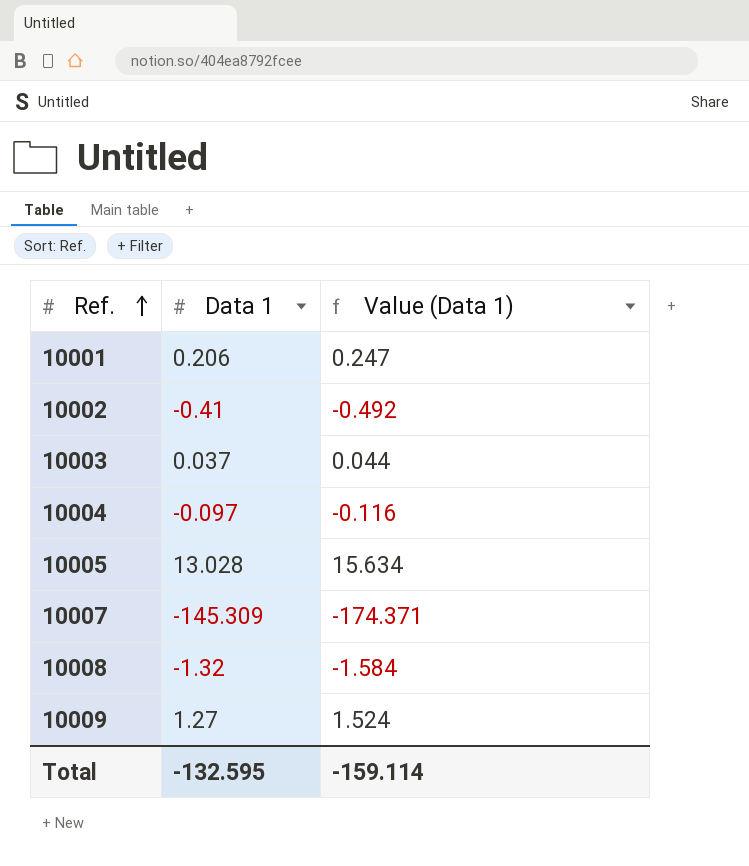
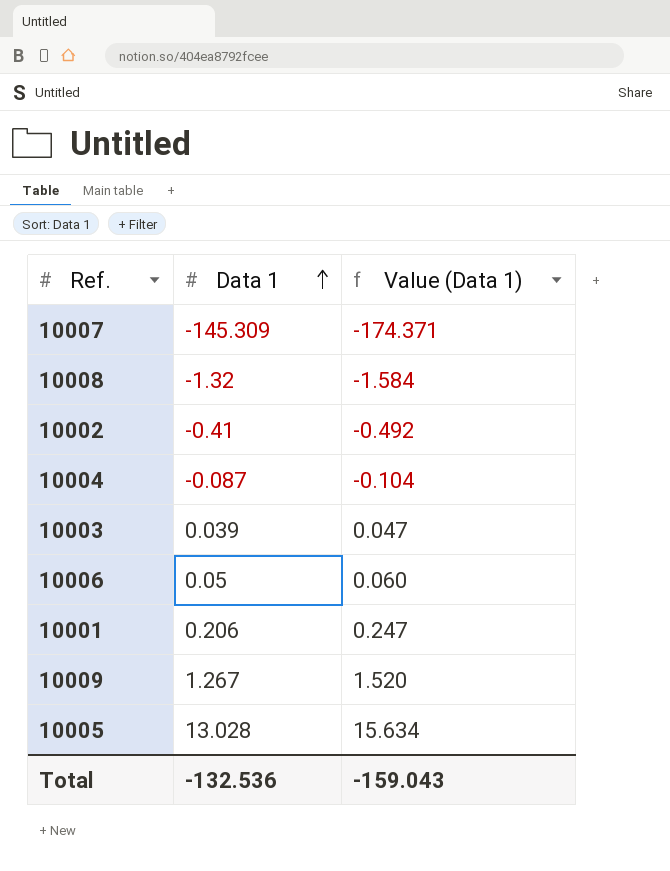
row order: Ref. ascending -> Data 1 ascending
10004 | Data 1: -0.097 -> -0.087
10004 | Value (Data 1): -0.116 -> -0.104
10003 | Data 1: 0.037 -> 0.039
10003 | Value (Data 1): 0.044 -> 0.047
row 10006: none -> 0.05 | 0.060
10009 | Data 1: 1.27 -> 1.267
10009 | Value (Data 1): 1.524 -> 1.520
Total | Data 1: -132.595 -> -132.536
Total | Value (Data 1): -159.114 -> -159.043

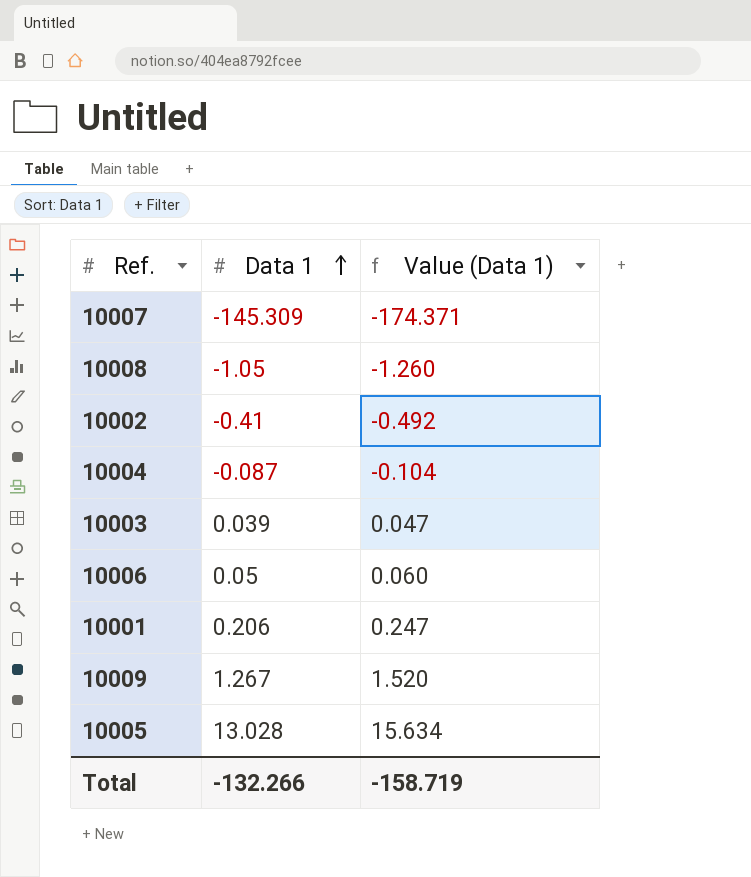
10008 | Data 1: -1.32 -> -1.05
10008 | Value (Data 1): -1.584 -> -1.260
Total | Data 1: -132.536 -> -132.266
Total | Value (Data 1): -159.043 -> -158.719

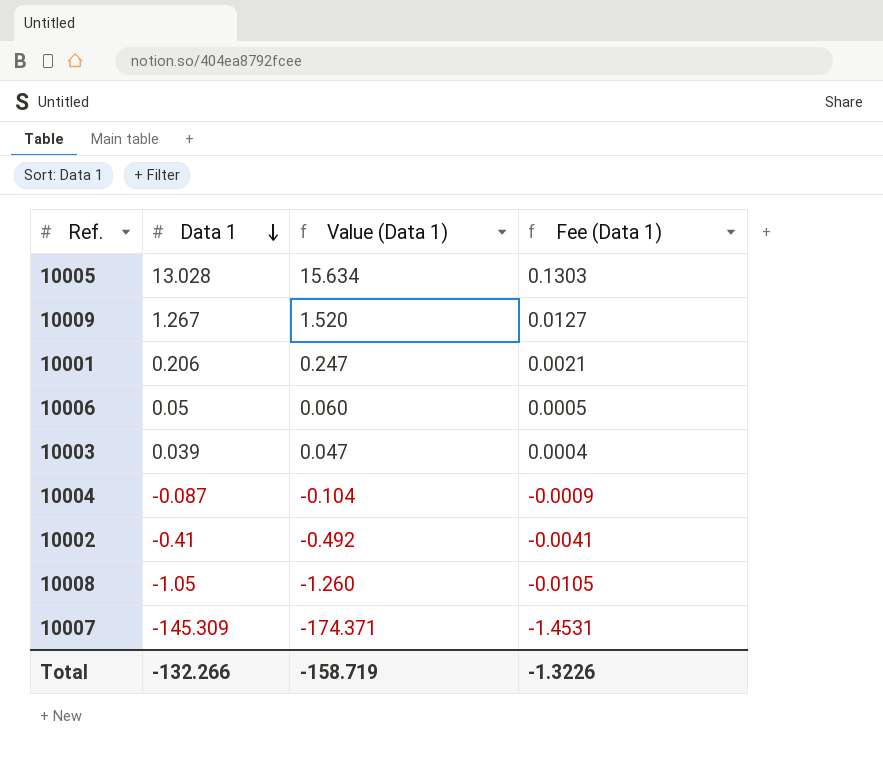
row order: Data 1 ascending -> Data 1 descending
column Fee (Data 1) | formula: none -> [Data 1] * 0.01

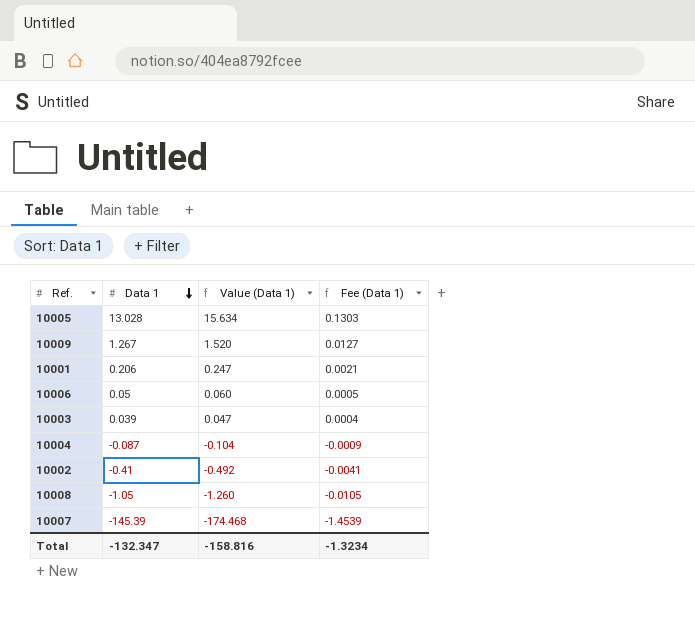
10007 | Data 1: -145.309 -> -145.39
10007 | Value (Data 1): -174.371 -> -174.468
10007 | Fee (Data 1): -1.4531 -> -1.4539
Total | Data 1: -132.266 -> -132.347
Total | Value (Data 1): -158.719 -> -158.816
Total | Fee (Data 1): -1.3226 -> -1.3234

